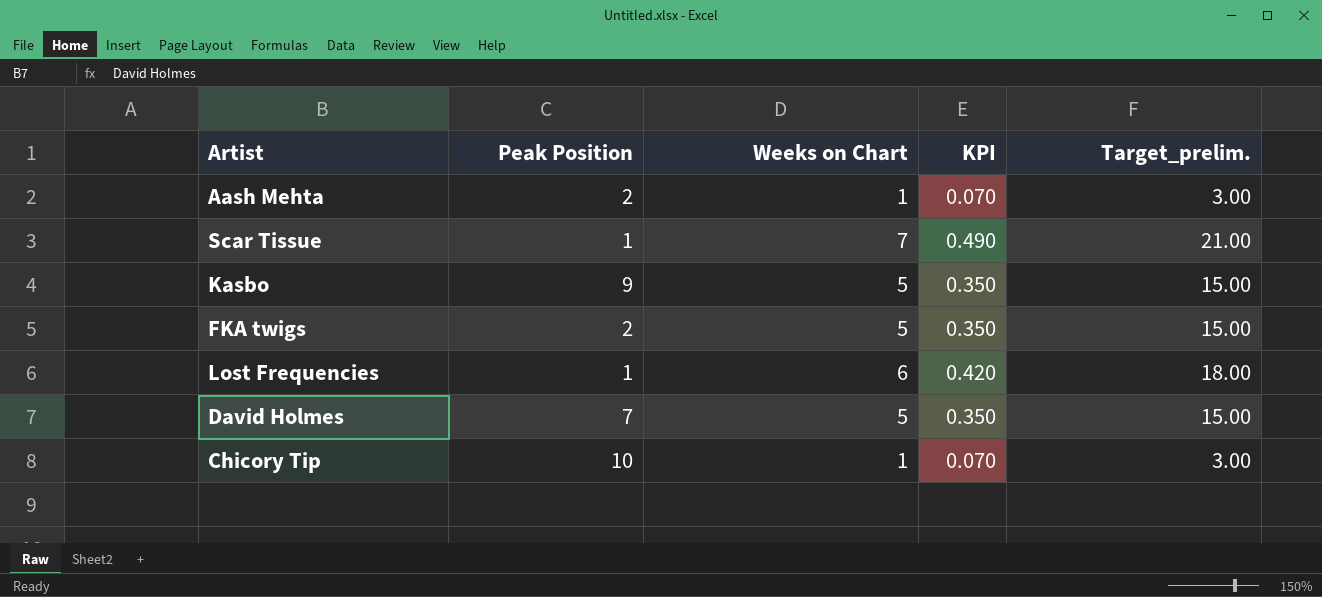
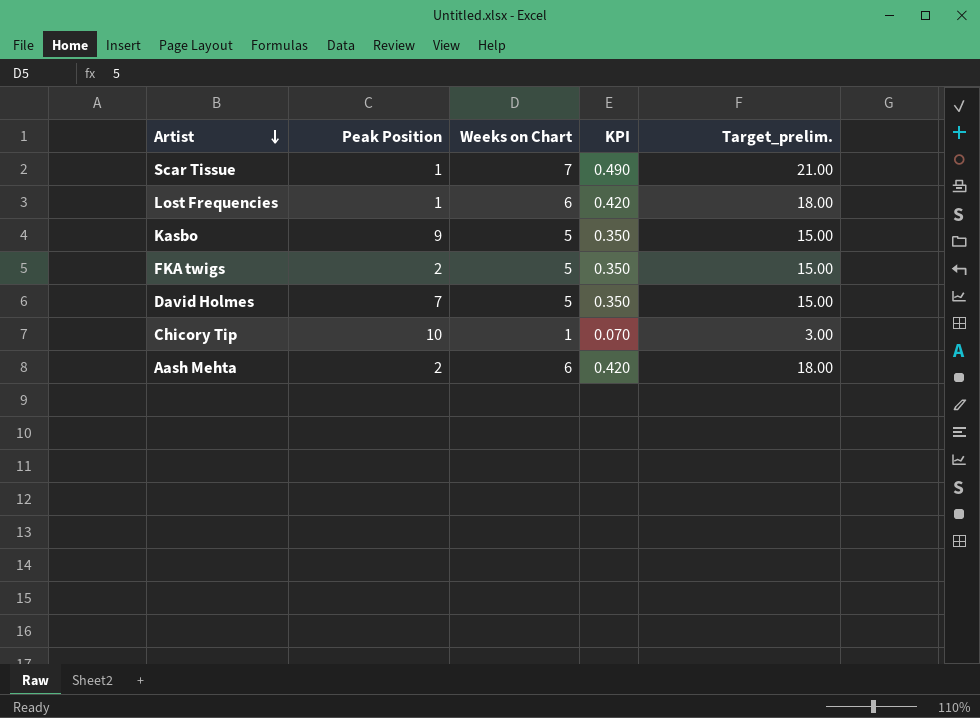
row order: none -> Artist descending
Aash Mehta | Weeks on Chart: 1 -> 6
Aash Mehta | KPI: 0.070 -> 0.420
Aash Mehta | Target_prelim.: 3.00 -> 18.00

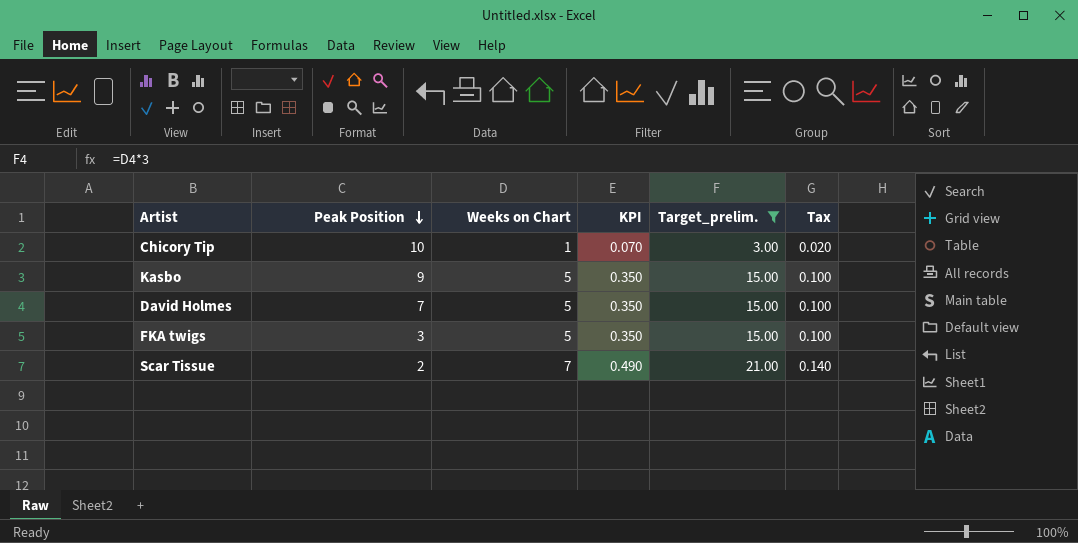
filter: none -> Target_prelim. != 18.00
row order: Artist descending -> Peak Position descending
column Tax | formula: none -> [Weeks on Chart] * 0.02
FKA twigs | Peak Position: 2 -> 3
Scar Tissue | Peak Position: 1 -> 2

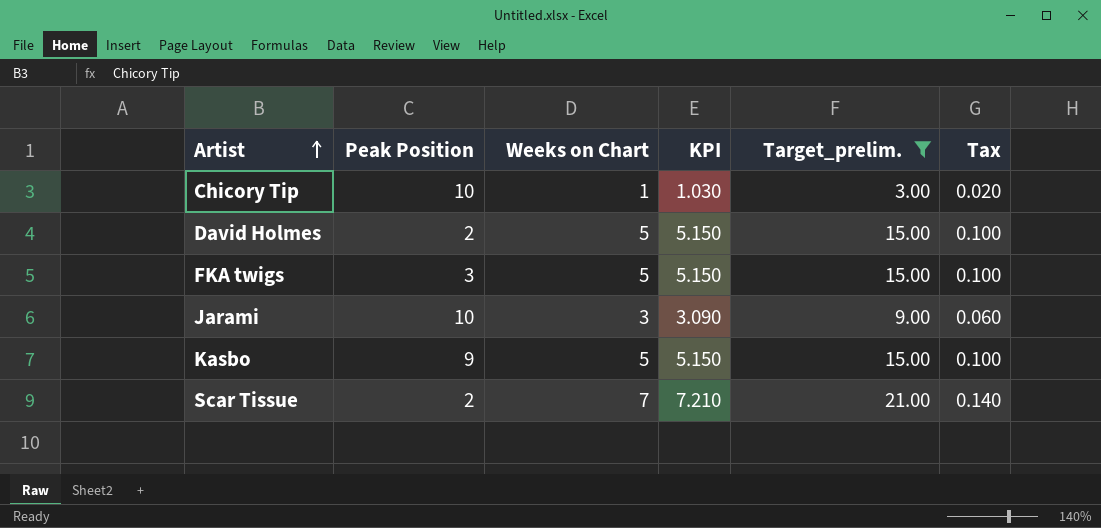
row order: Peak Position descending -> Artist ascending
column KPI | formula: [Weeks on Chart] * 0.07 -> [Weeks on Chart] * 1.03
David Holmes | Peak Position: 7 -> 2
row Jarami: none -> 10 | 3 | 3.090 | 9.00 | 0.060

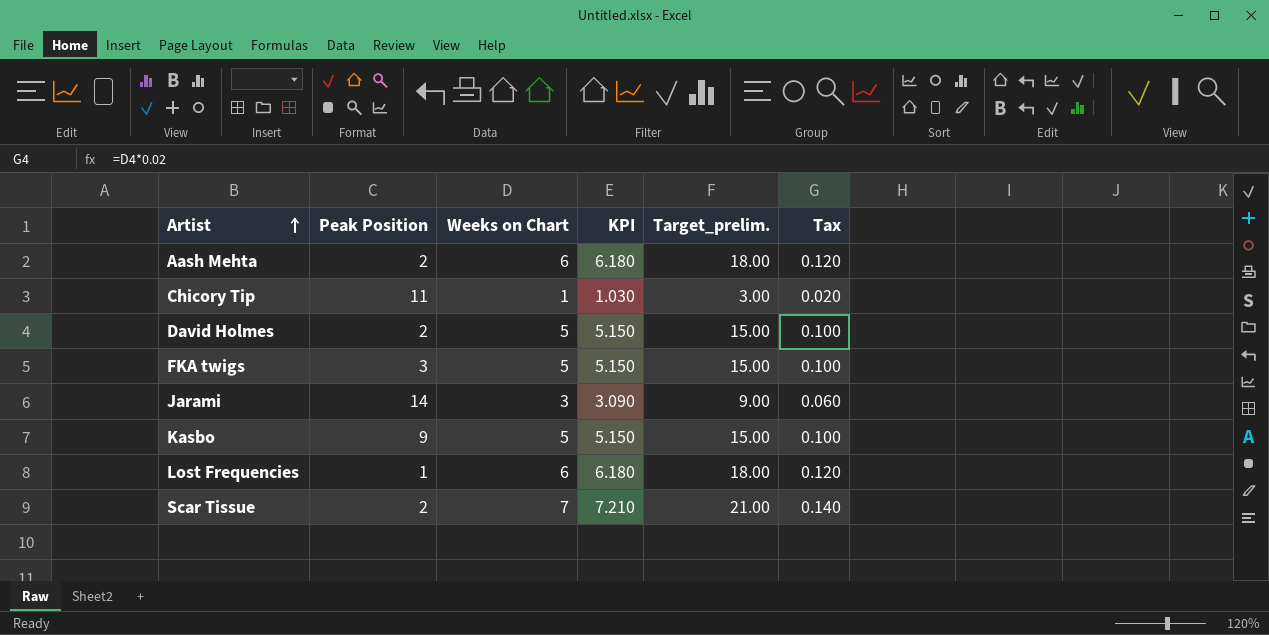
filter: Target_prelim. != 18.00 -> none
Chicory Tip | Peak Position: 10 -> 11
Jarami | Peak Position: 10 -> 14

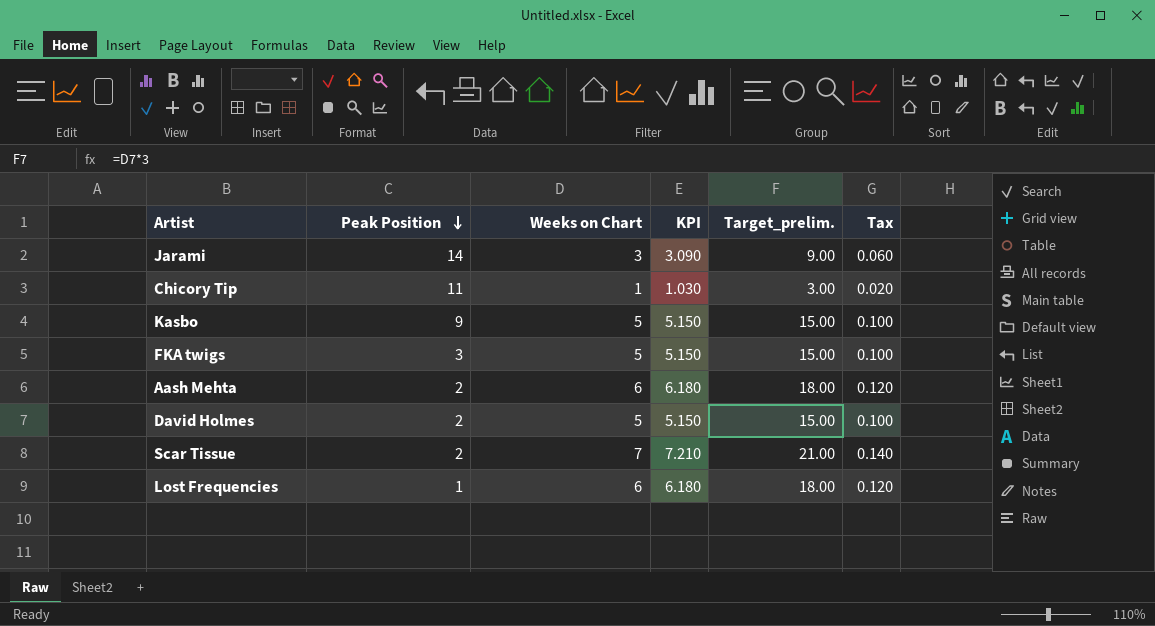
row order: Artist ascending -> Peak Position descending

